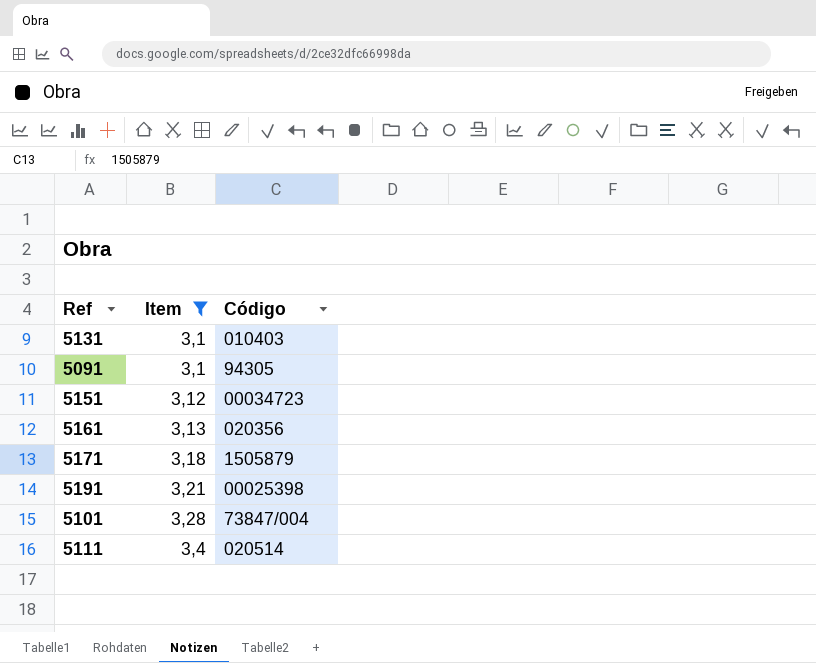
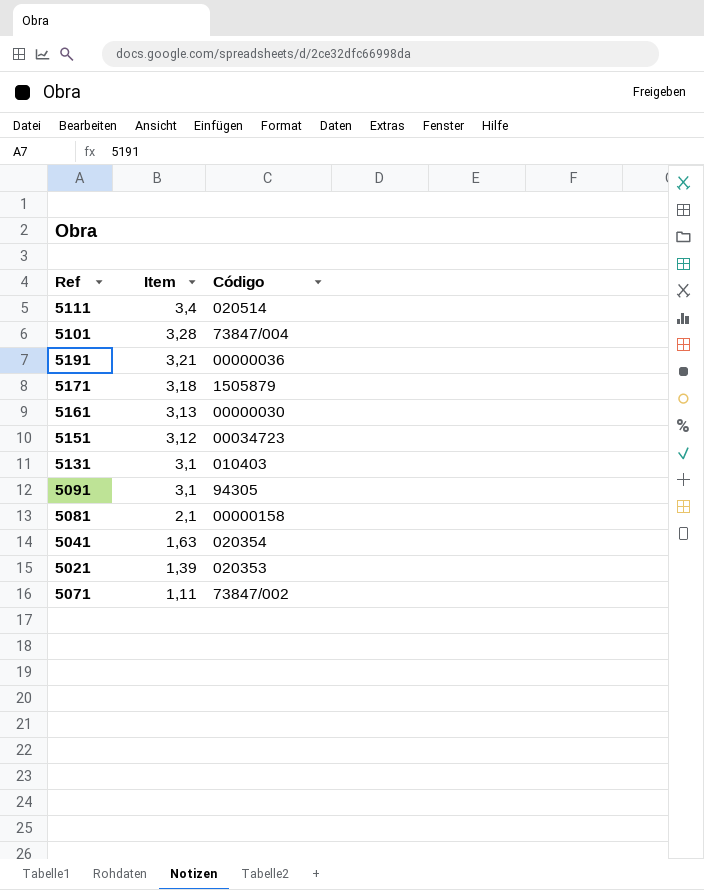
filter: Item >= 3,1 -> none
row order: Item ascending -> Item descending
5191 | Código: 00025398 -> 00000036
5161 | Código: 020356 -> 00000030

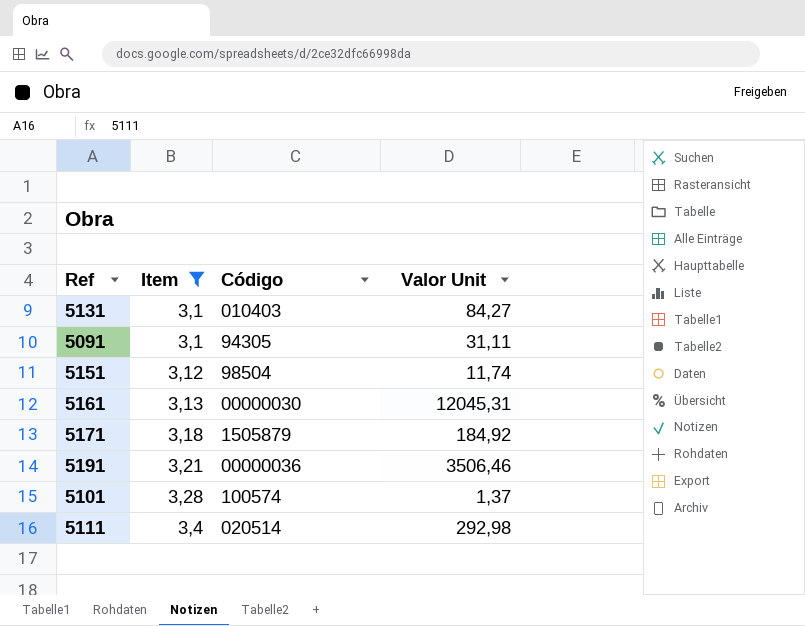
filter: none -> Item >= 3,1
row order: Item descending -> Item ascending
column Valor Unit | position: none -> 4
5151 | Código: 00034723 -> 98504
5101 | Código: 73847/004 -> 100574

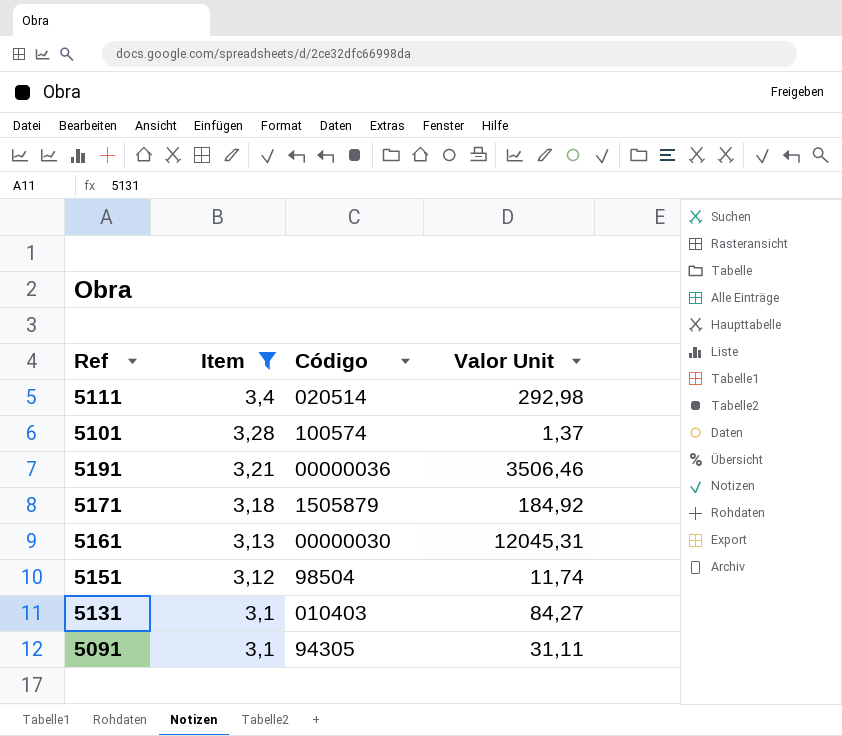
row order: Item ascending -> Item descending

